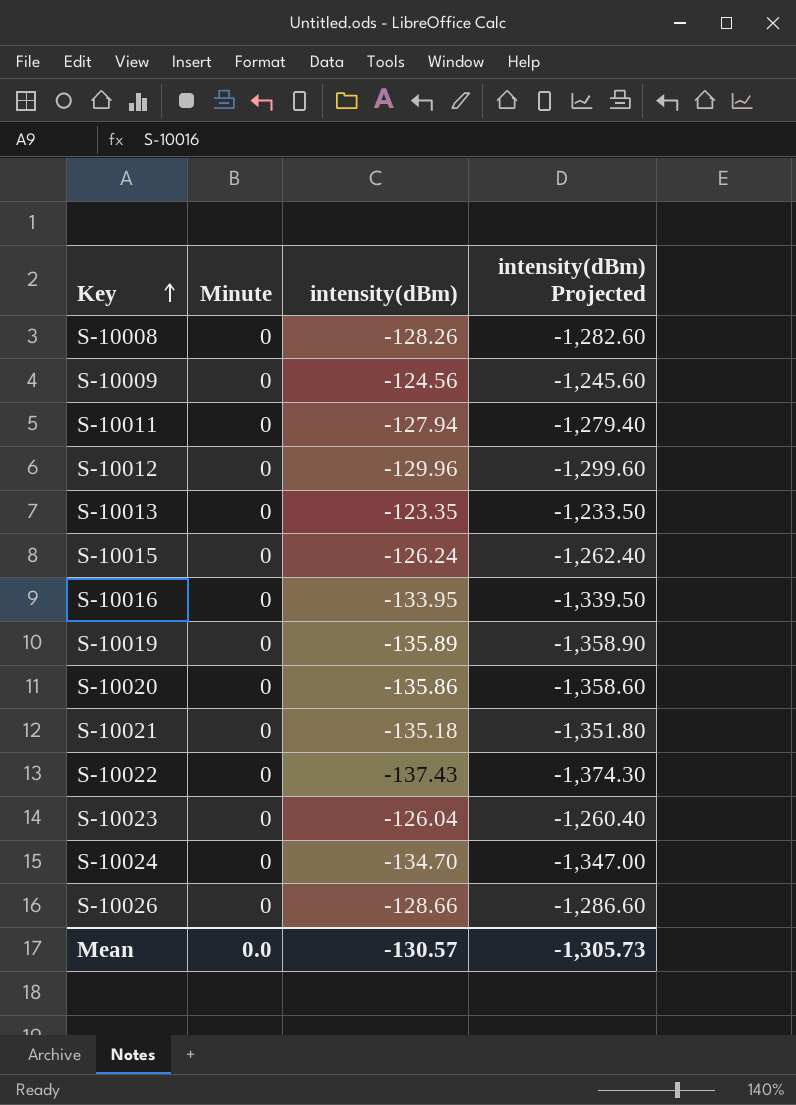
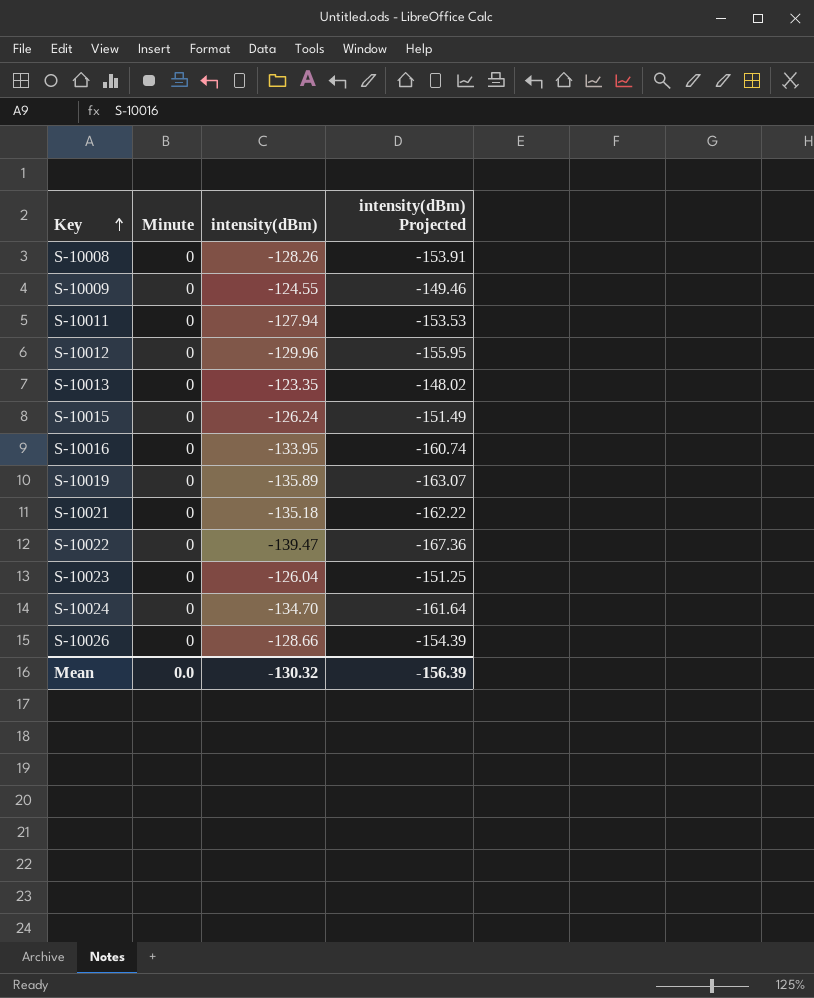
column intensity(dBm) Projected | formula: [intensity(dBm)] * 10 -> [intensity(dBm)] * 1.2
row S-10020: 0 | -135.86 | -1,358.60 -> none
S-10009 | intensity(dBm): -124.56 -> -124.55
S-10022 | intensity(dBm): -137.43 -> -139.47
Mean | intensity(dBm): -130.57 -> -130.32
Mean | intensity(dBm) Projected: -1,305.73 -> -156.39

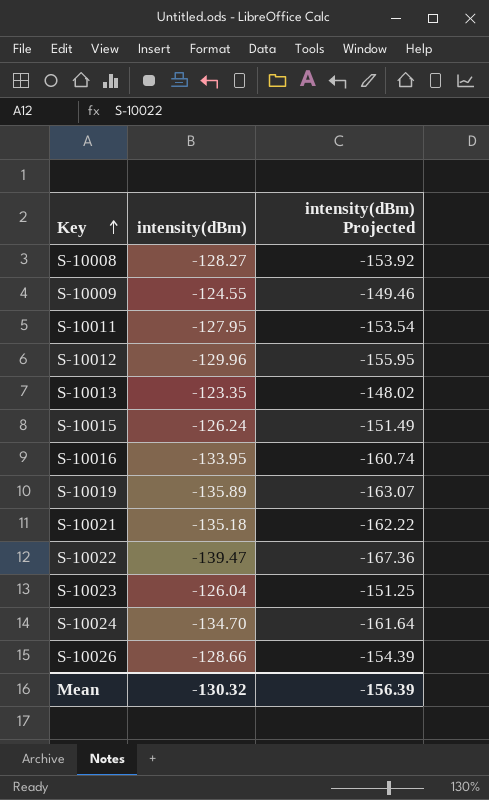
column Minute | position: 2 -> none
S-10008 | intensity(dBm): -128.26 -> -128.27
S-10008 | intensity(dBm) Projected: -153.91 -> -153.92
S-10011 | intensity(dBm): -127.94 -> -127.95
S-10011 | intensity(dBm) Projected: -153.53 -> -153.54

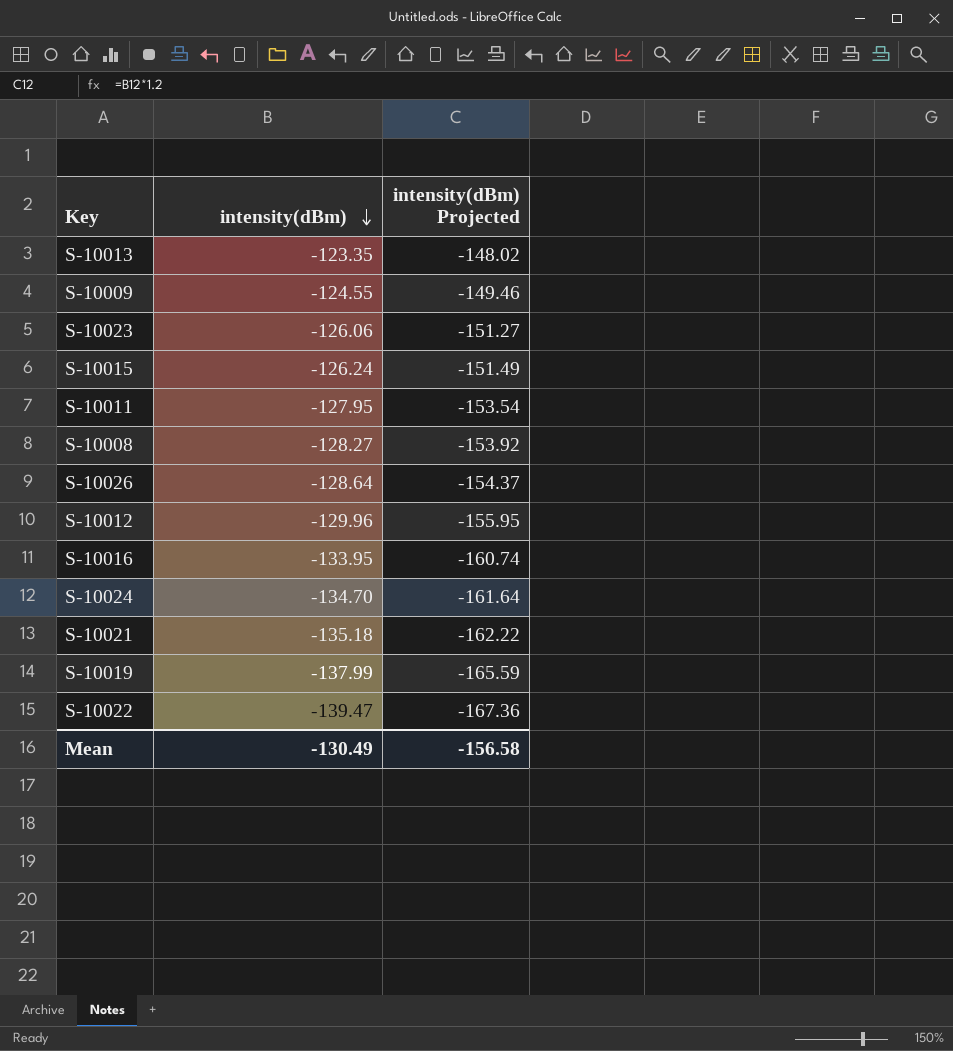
row order: Key ascending -> intensity(dBm) descending
S-10023 | intensity(dBm): -126.04 -> -126.06
S-10023 | intensity(dBm) Projected: -151.25 -> -151.27
S-10026 | intensity(dBm): -128.66 -> -128.64
S-10026 | intensity(dBm) Projected: -154.39 -> -154.37
S-10019 | intensity(dBm): -135.89 -> -137.99
S-10019 | intensity(dBm) Projected: -163.07 -> -165.59
Mean | intensity(dBm): -130.32 -> -130.49
Mean | intensity(dBm) Projected: -156.39 -> -156.58

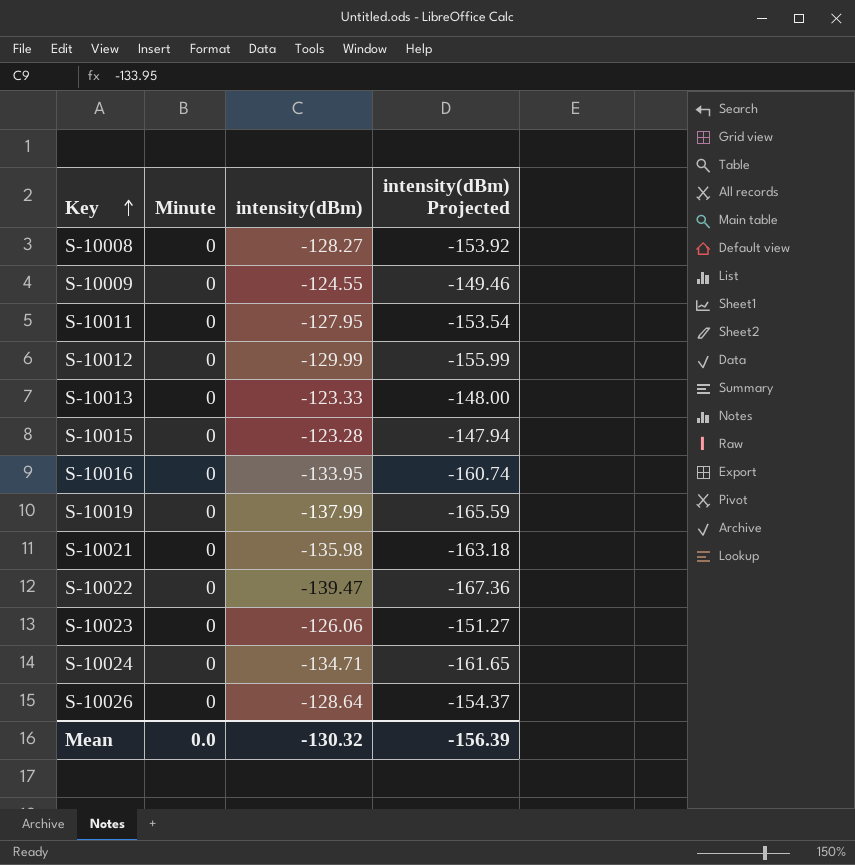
row order: intensity(dBm) descending -> Key ascending
column Minute | position: none -> 2
S-10012 | intensity(dBm): -129.96 -> -129.99
S-10012 | intensity(dBm) Projected: -155.95 -> -155.99
S-10013 | intensity(dBm): -123.35 -> -123.33
S-10013 | intensity(dBm) Projected: -148.02 -> -148.00
S-10015 | intensity(dBm): -126.24 -> -123.28
S-10015 | intensity(dBm) Projected: -151.49 -> -147.94
S-10021 | intensity(dBm): -135.18 -> -135.98
S-10021 | intensity(dBm) Projected: -162.22 -> -163.18
S-10024 | intensity(dBm): -134.70 -> -134.71
S-10024 | intensity(dBm) Projected: -161.64 -> -161.65
Mean | intensity(dBm): -130.49 -> -130.32
Mean | intensity(dBm) Projected: -156.58 -> -156.39

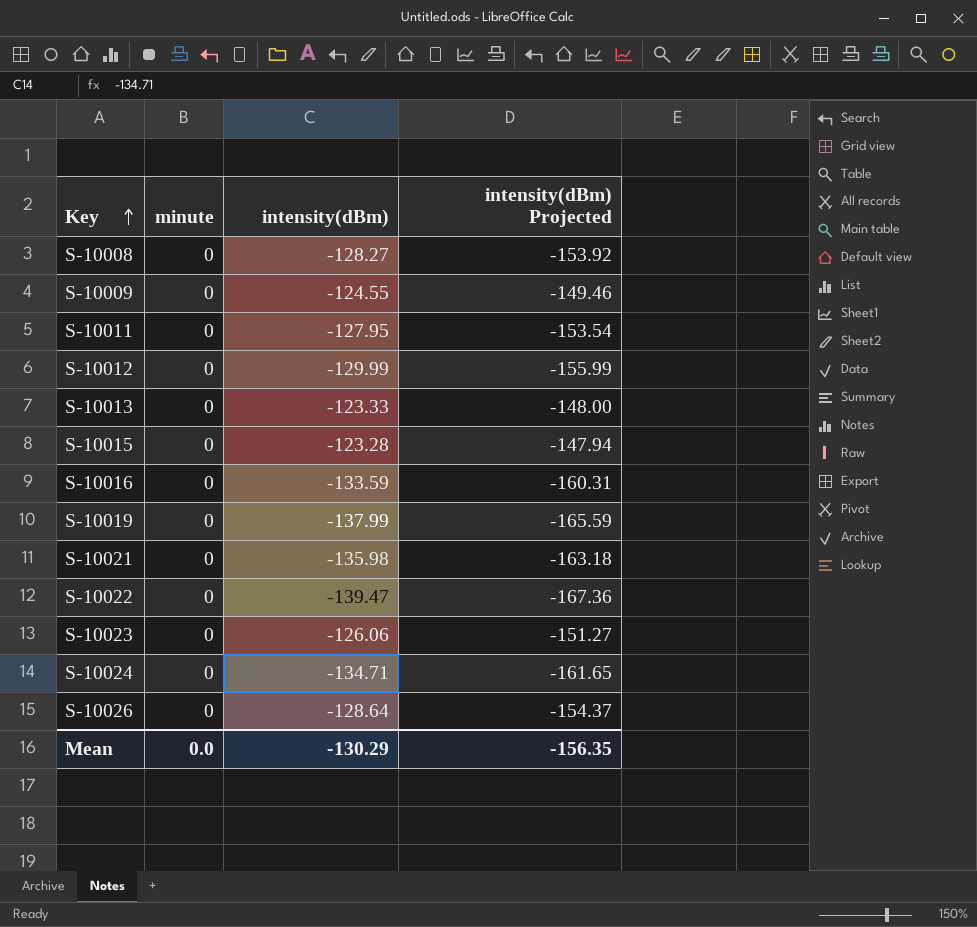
column name: Minute -> minute
S-10016 | intensity(dBm): -133.95 -> -133.59
S-10016 | intensity(dBm) Projected: -160.74 -> -160.31
Mean | intensity(dBm): -130.32 -> -130.29
Mean | intensity(dBm) Projected: -156.39 -> -156.35

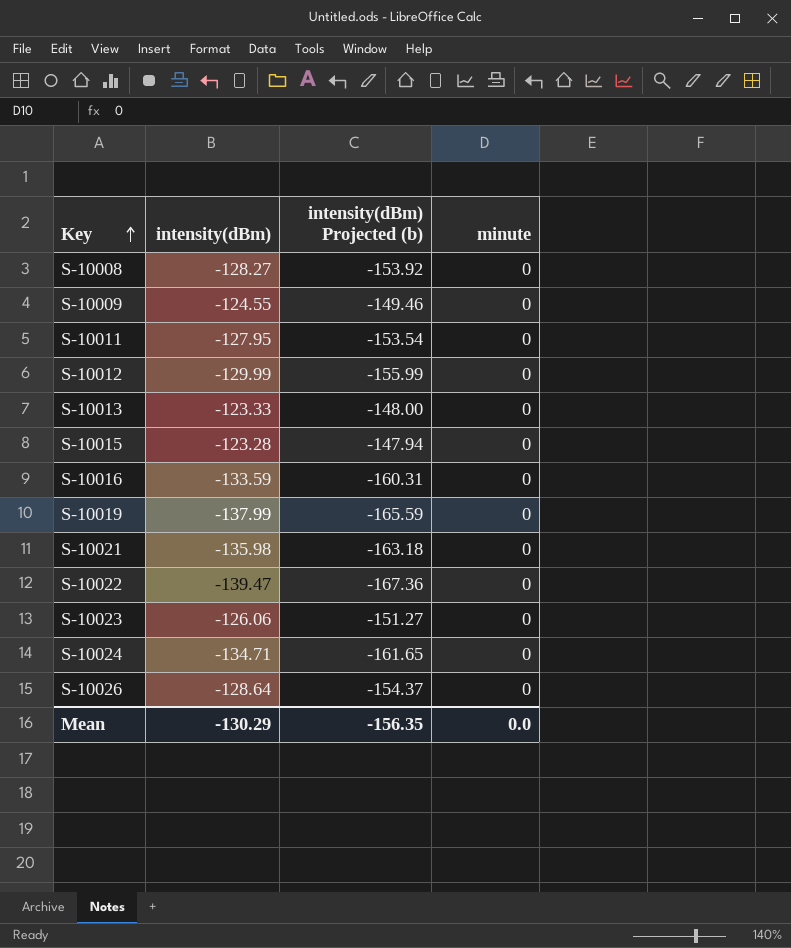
column name: intensity(dBm) Projected -> intensity(dBm) Projected (b)
column minute | position: 2 -> 4

